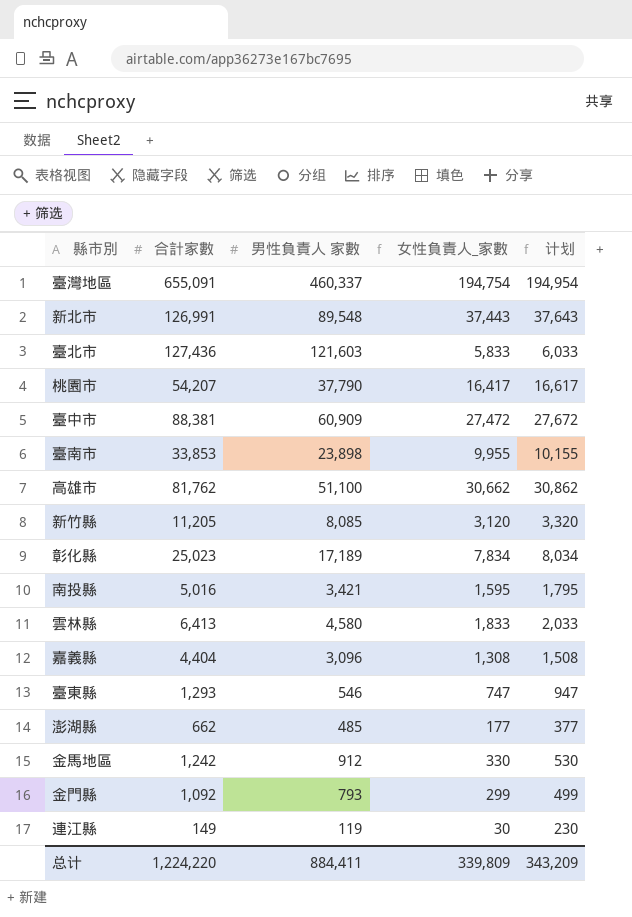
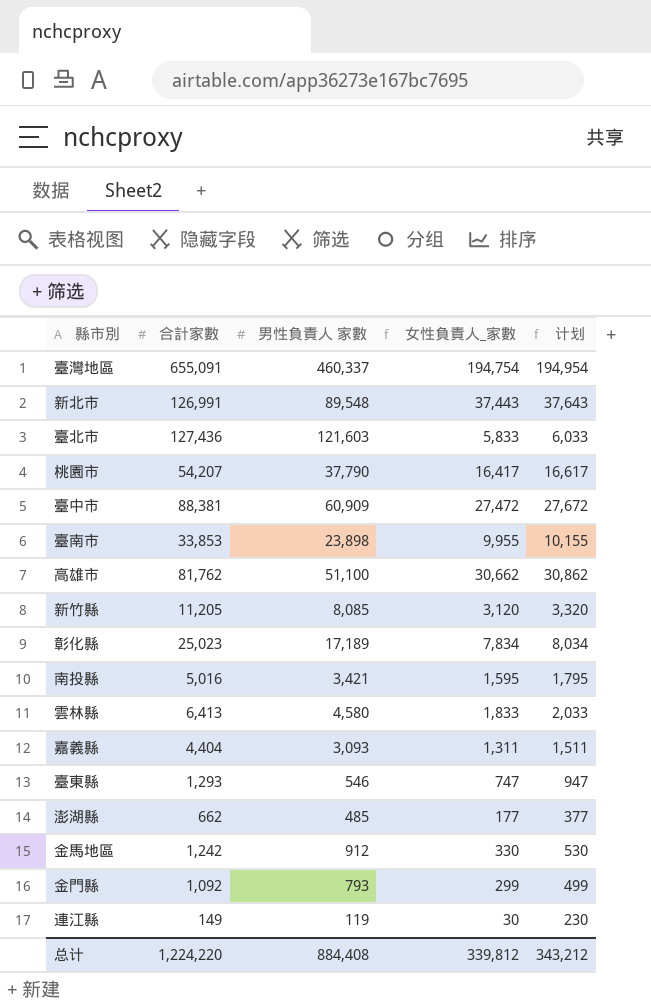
嘉義縣 | 男性負責人 家數: 3,096 -> 3,093
嘉義縣 | 女性負責人_家數: 1,308 -> 1,311
嘉義縣 | 计划: 1,508 -> 1,511
总计 | 男性負責人 家數: 884,411 -> 884,408
总计 | 女性負責人_家數: 339,809 -> 339,812
总计 | 计划: 343,209 -> 343,212

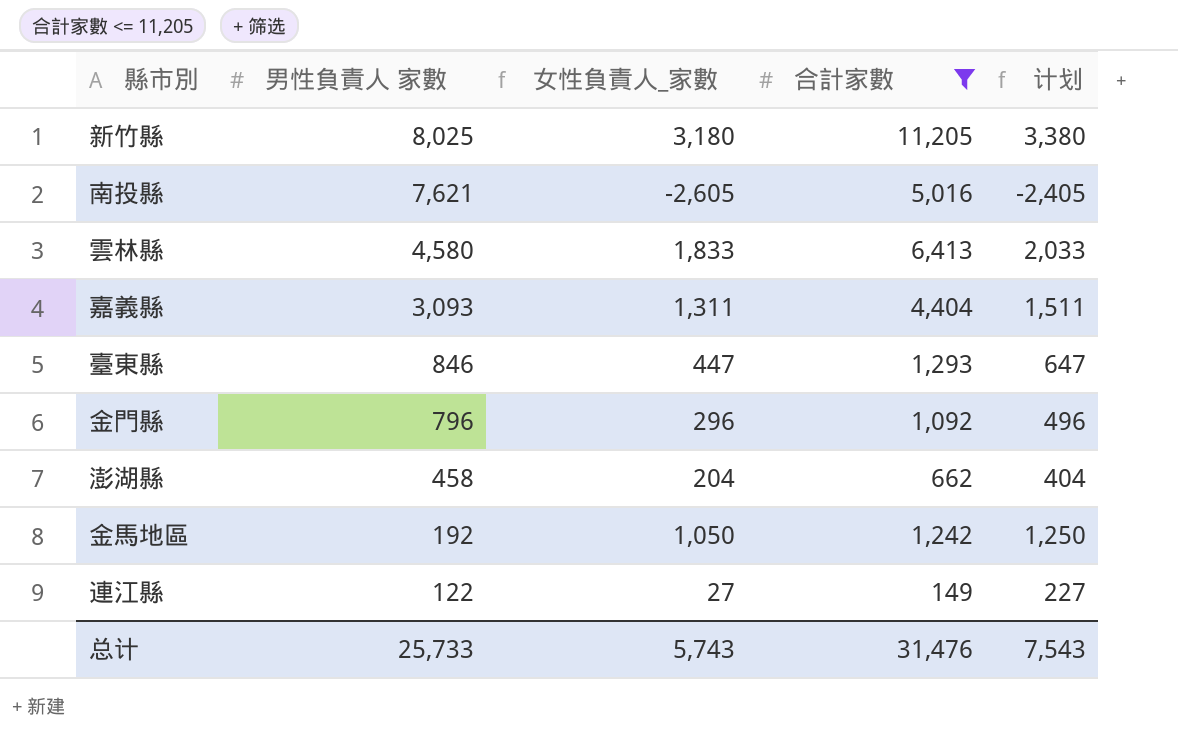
filter: none -> 合計家數 <= 11,205
row order: none -> 男性負責人 家數 descending
column 合計家數 | position: 2 -> 4
新竹縣 | 男性負責人 家數: 8,085 -> 8,025
新竹縣 | 女性負責人_家數: 3,120 -> 3,180
新竹縣 | 计划: 3,320 -> 3,380
南投縣 | 男性負責人 家數: 3,421 -> 7,621
南投縣 | 女性負責人_家數: 1,595 -> -2,605
南投縣 | 计划: 1,795 -> -2,405
臺東縣 | 男性負責人 家數: 546 -> 846
臺東縣 | 女性負責人_家數: 747 -> 447
臺東縣 | 计划: 947 -> 647
金門縣 | 男性負責人 家數: 793 -> 796
金門縣 | 女性負責人_家數: 299 -> 296
金門縣 | 计划: 499 -> 496
澎湖縣 | 男性負責人 家數: 485 -> 458
澎湖縣 | 女性負責人_家數: 177 -> 204
澎湖縣 | 计划: 377 -> 404
金馬地區 | 男性負責人 家數: 912 -> 192
金馬地區 | 女性負責人_家數: 330 -> 1,050
金馬地區 | 计划: 530 -> 1,250
連江縣 | 男性負責人 家數: 119 -> 122
連江縣 | 女性負責人_家數: 30 -> 27
連江縣 | 计划: 230 -> 227
总计 | 男性負責人 家數: 884,408 -> 25,733
总计 | 女性負責人_家數: 339,812 -> 5,743
总计 | 合計家數: 1,224,220 -> 31,476
总计 | 计划: 343,212 -> 7,543

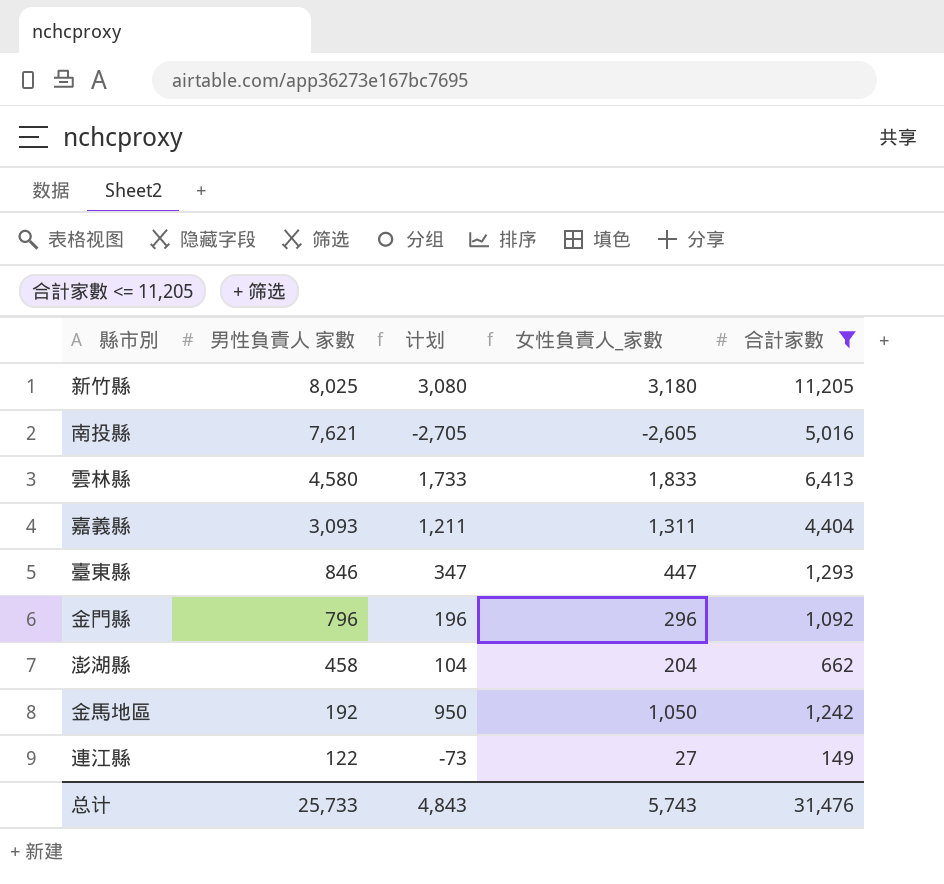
column 计划 | formula: [女性負責人_家數] + 200 -> [女性負責人_家數] - 100
column 计划 | position: 5 -> 3
总计 | 计划: 7,543 -> 4,843

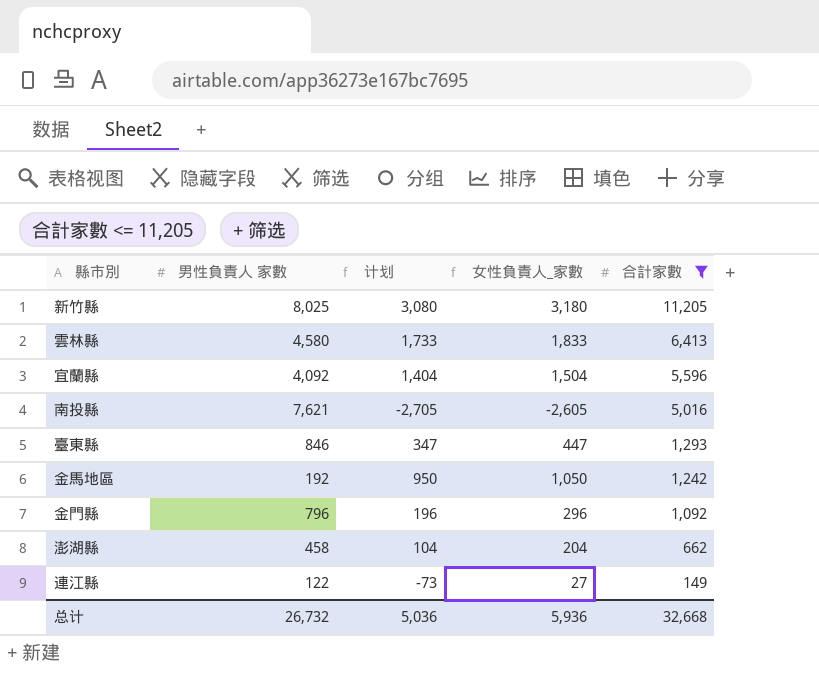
row order: 男性負責人 家數 descending -> 合計家數 descending
row 嘉義縣: 3,093 | 1,211 | 1,311 | 4,404 -> none
row 宜蘭縣: none -> 4,092 | 1,404 | 1,504 | 5,596
总计 | 男性負責人 家數: 25,733 -> 26,732
总计 | 计划: 4,843 -> 5,036
总计 | 女性負責人_家數: 5,743 -> 5,936
总计 | 合計家數: 31,476 -> 32,668

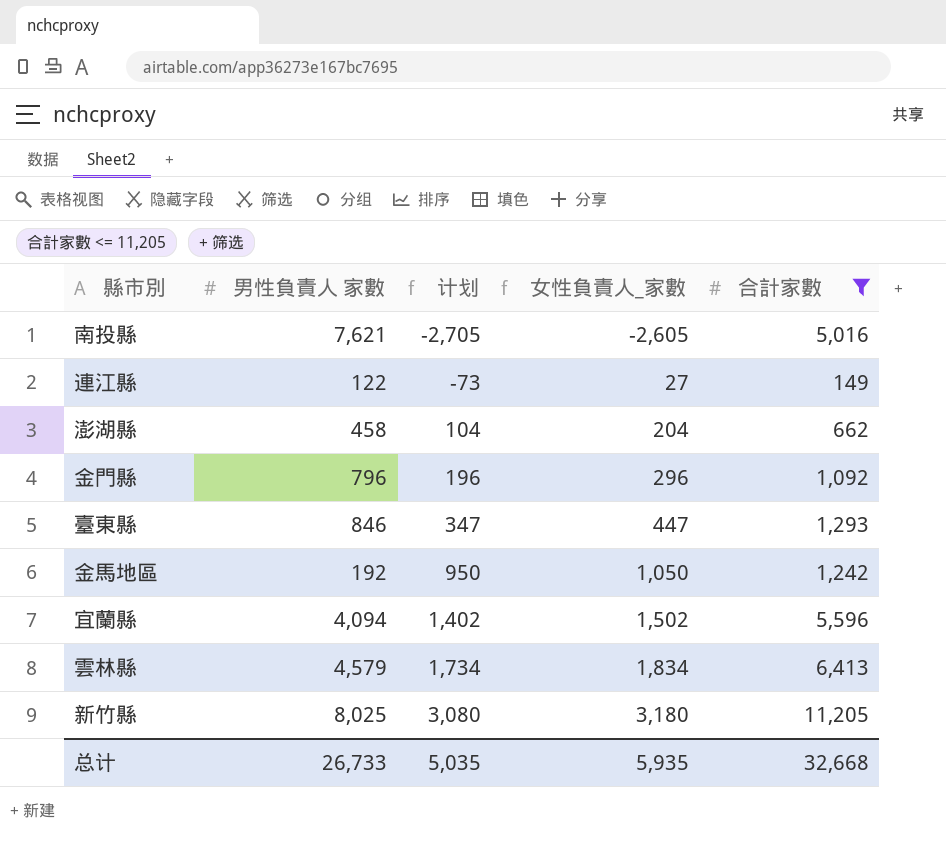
row order: 合計家數 descending -> 计划 ascending
宜蘭縣 | 男性負責人 家數: 4,092 -> 4,094
宜蘭縣 | 计划: 1,404 -> 1,402
宜蘭縣 | 女性負責人_家數: 1,504 -> 1,502
雲林縣 | 男性負責人 家數: 4,580 -> 4,579
雲林縣 | 计划: 1,733 -> 1,734
雲林縣 | 女性負責人_家數: 1,833 -> 1,834
总计 | 男性負責人 家數: 26,732 -> 26,733
总计 | 计划: 5,036 -> 5,035
总计 | 女性負責人_家數: 5,936 -> 5,935

